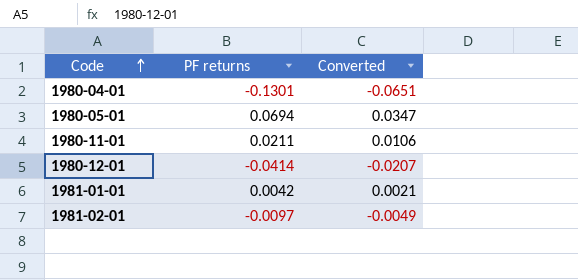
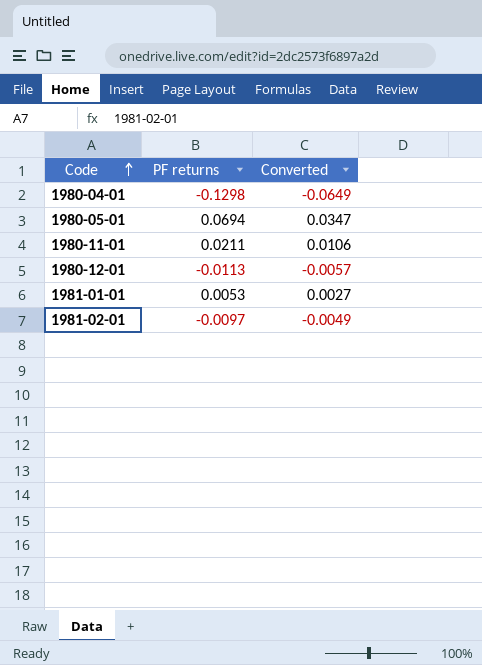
1980-04-01 | PF returns: -0.1301 -> -0.1298
1980-04-01 | Converted: -0.0651 -> -0.0649
1980-12-01 | PF returns: -0.0414 -> -0.0113
1980-12-01 | Converted: -0.0207 -> -0.0057
1981-01-01 | PF returns: 0.0042 -> 0.0053
1981-01-01 | Converted: 0.0021 -> 0.0027

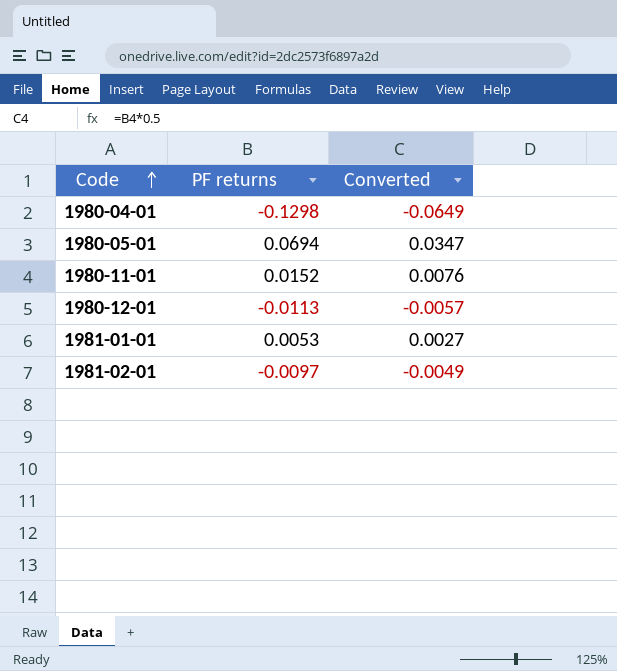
1980-11-01 | PF returns: 0.0211 -> 0.0152
1980-11-01 | Converted: 0.0106 -> 0.0076

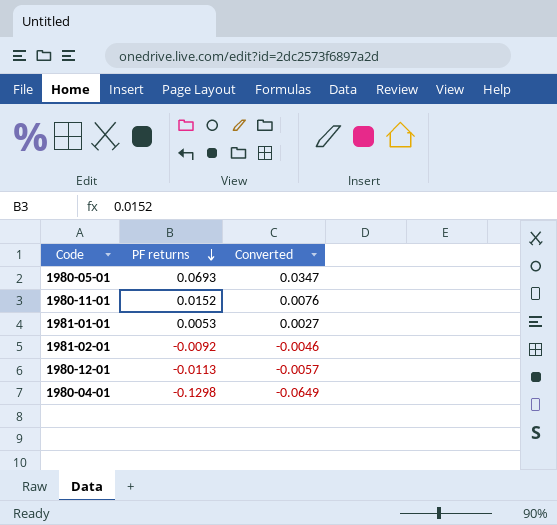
row order: Code ascending -> PF returns descending
1980-05-01 | PF returns: 0.0694 -> 0.0693
1981-02-01 | PF returns: -0.0097 -> -0.0092
1981-02-01 | Converted: -0.0049 -> -0.0046

